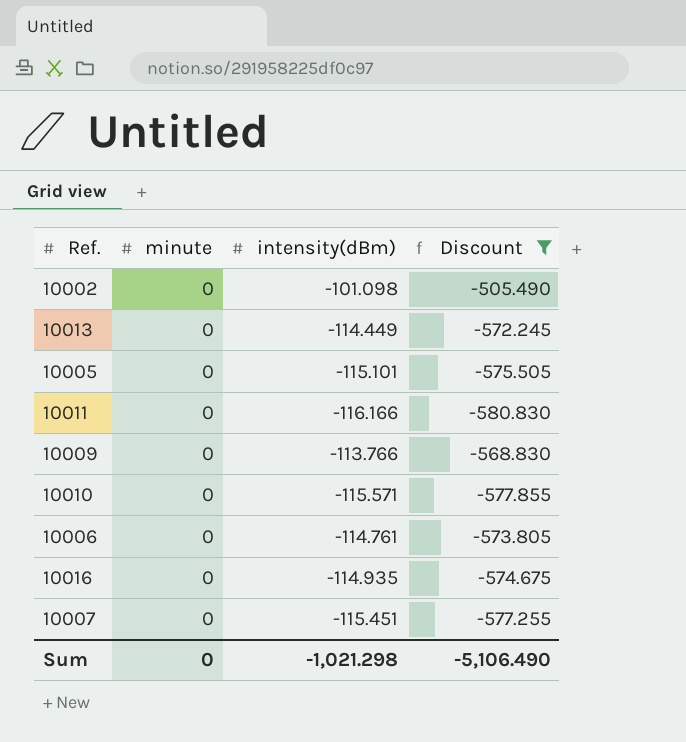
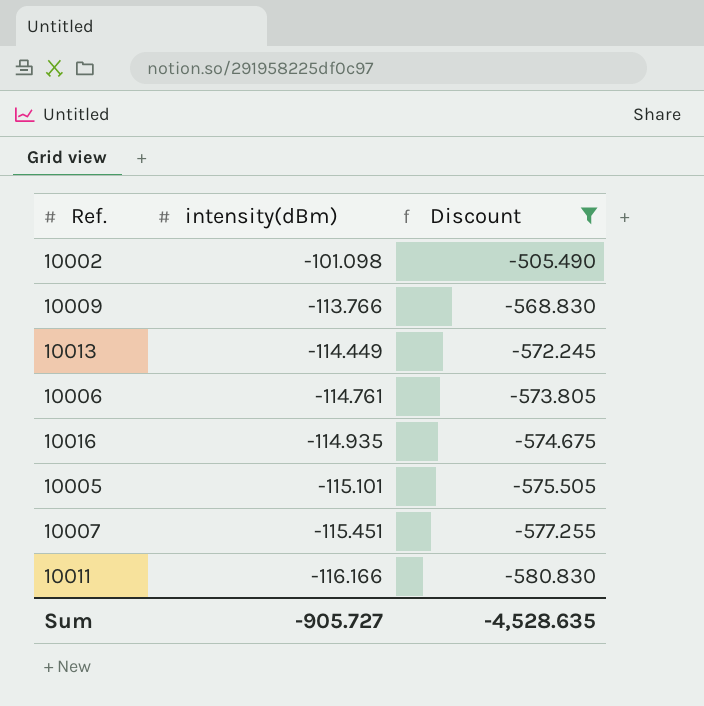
row order: none -> intensity(dBm) descending
column minute | position: 2 -> none
row 10010: 0 | -115.571 | -577.855 -> none
Sum | intensity(dBm): -1,021.298 -> -905.727
Sum | Discount: -5,106.490 -> -4,528.635

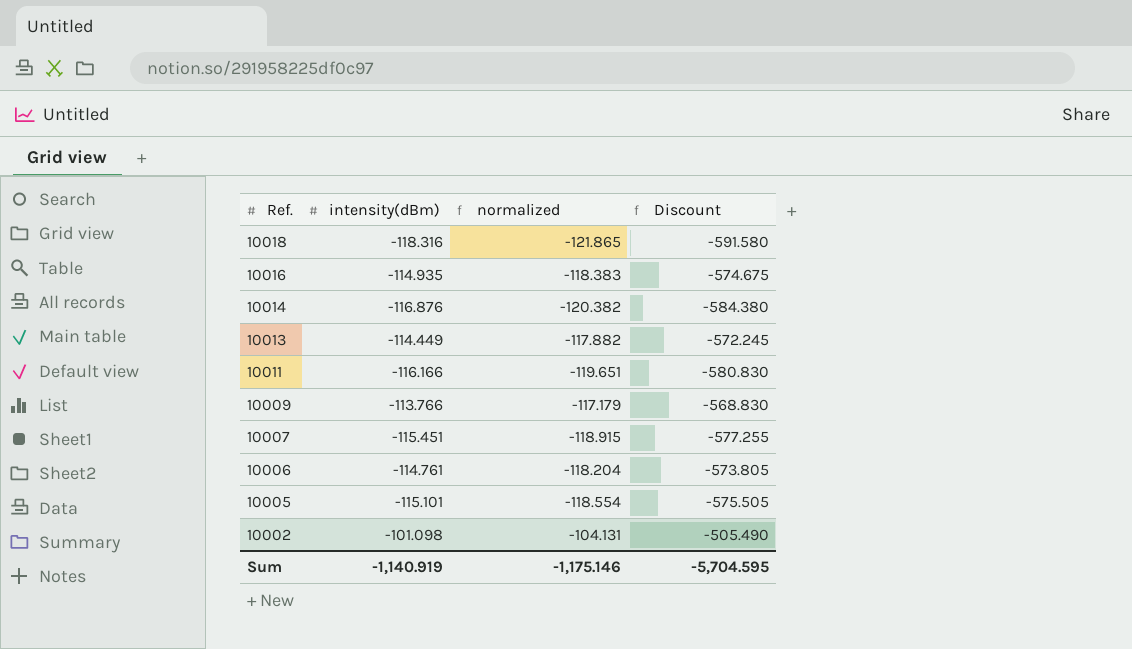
filter: Discount >= -580.830 -> none
row order: intensity(dBm) descending -> Ref. descending
column normalized | formula: none -> [intensity(dBm)] * 1.03
Sum | intensity(dBm): -905.727 -> -1,140.919
Sum | Discount: -4,528.635 -> -5,704.595

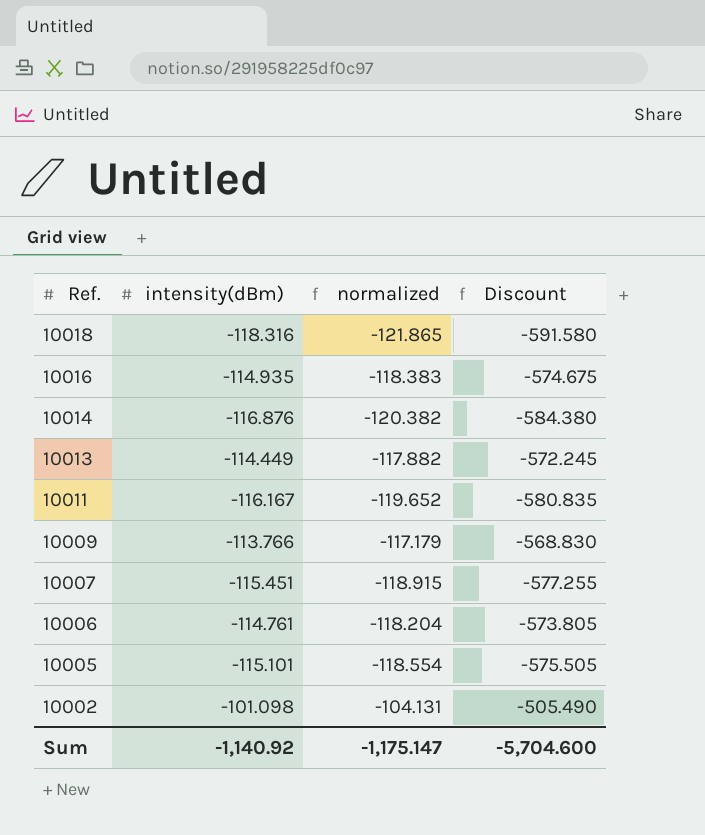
10011 | intensity(dBm): -116.166 -> -116.167
10011 | normalized: -119.651 -> -119.652
10011 | Discount: -580.830 -> -580.835
Sum | intensity(dBm): -1,140.919 -> -1,140.92
Sum | normalized: -1,175.146 -> -1,175.147
Sum | Discount: -5,704.595 -> -5,704.600

